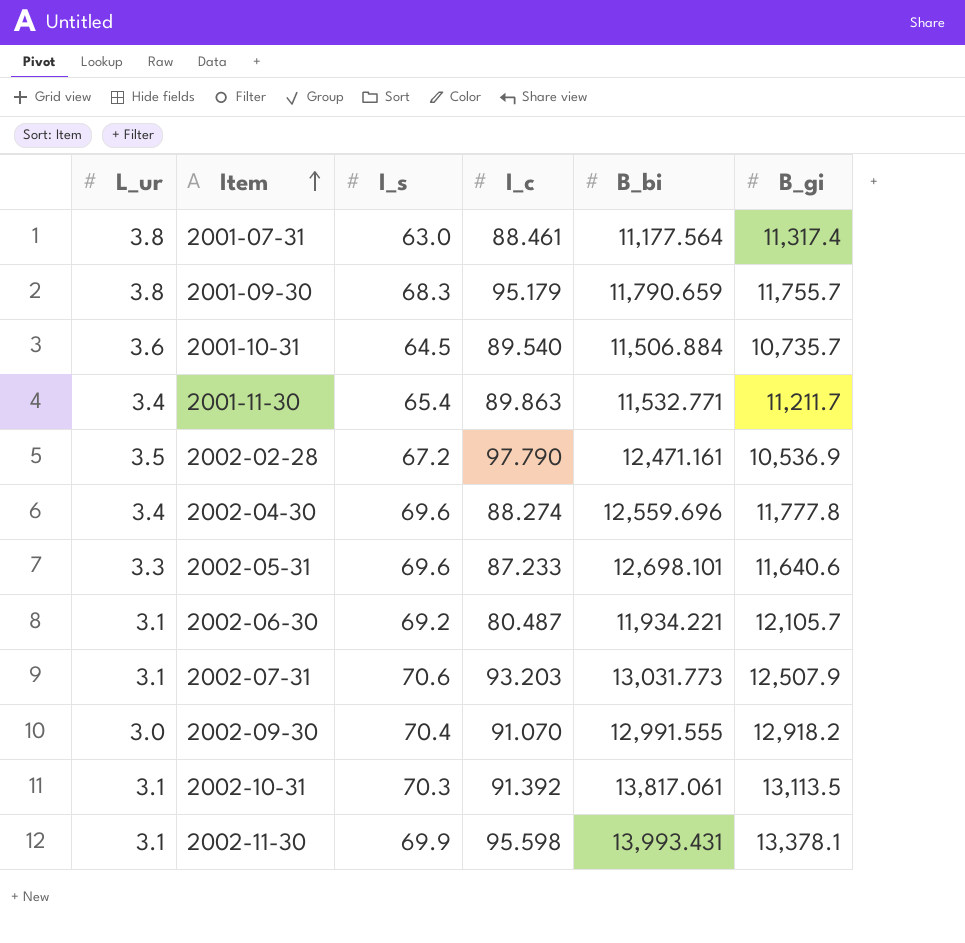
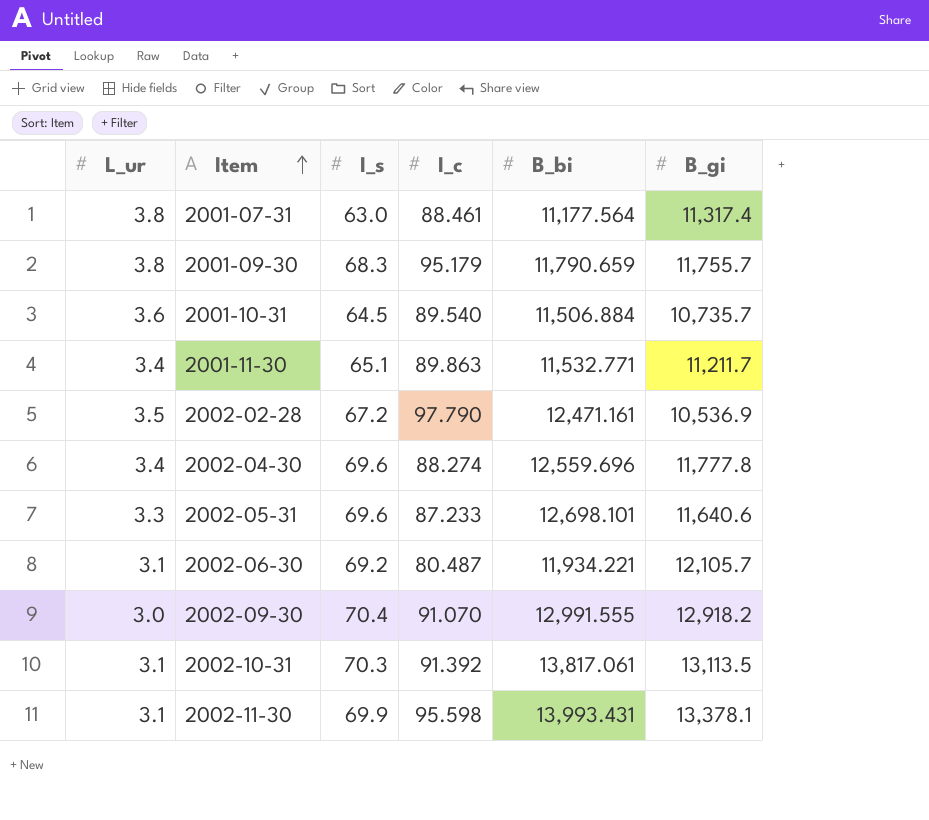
row 2002-07-31: 3.1 | 70.6 | 93.203 | 13,031.773 | 12,507.9 -> none
2001-11-30 | I_s: 65.4 -> 65.1

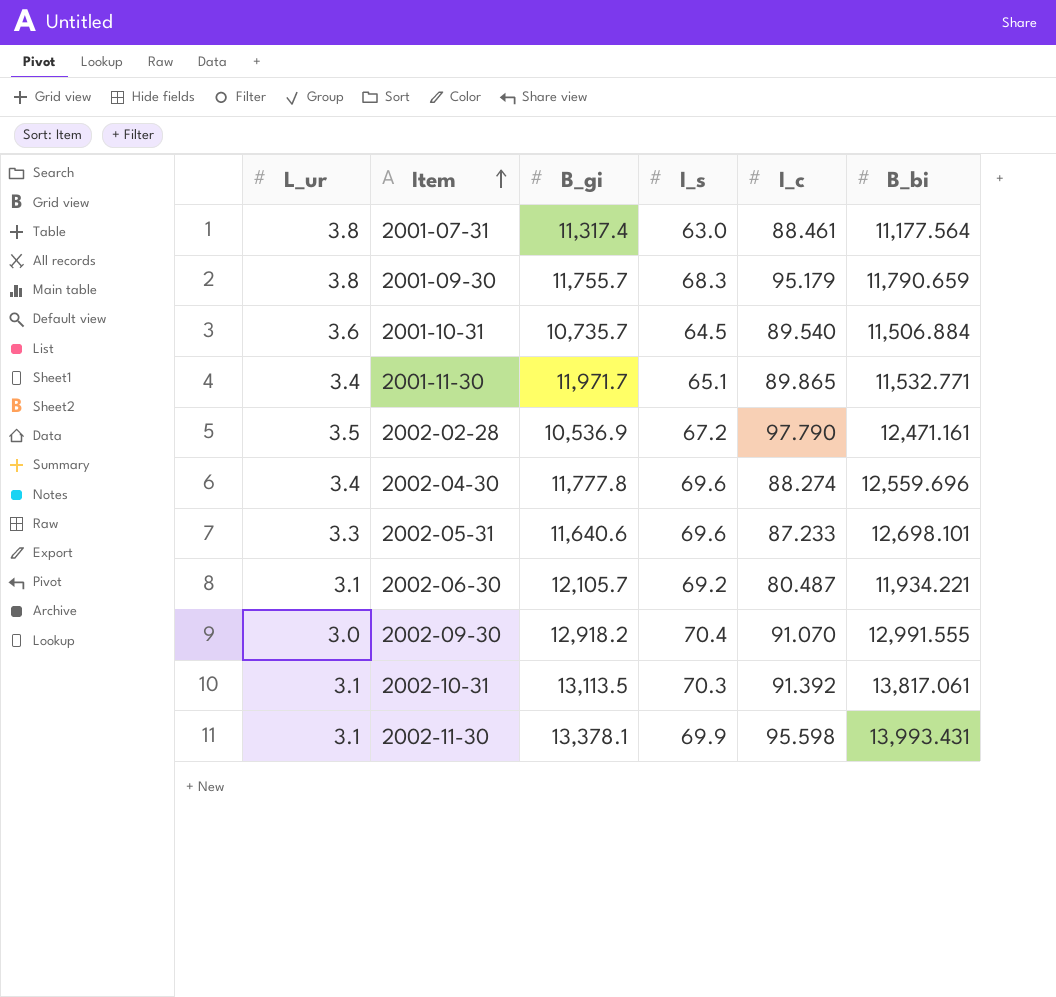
column B_gi | position: 6 -> 3
2001-11-30 | B_gi: 11,211.7 -> 11,971.7
2001-11-30 | I_c: 89.863 -> 89.865

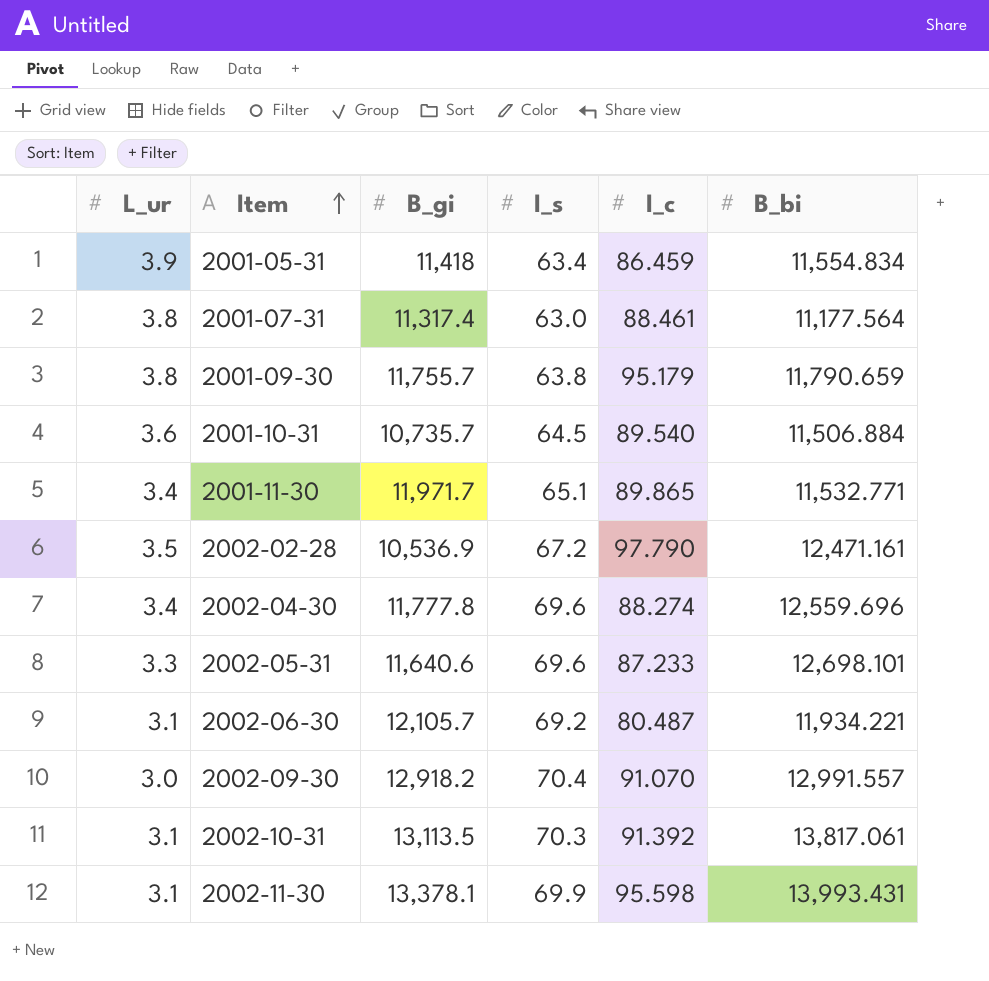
row 2001-05-31: none -> 3.9 | 11,418 | 63.4 | 86.459 | 11,554.834
2001-09-30 | I_s: 68.3 -> 63.8
2002-09-30 | B_bi: 12,991.555 -> 12,991.557

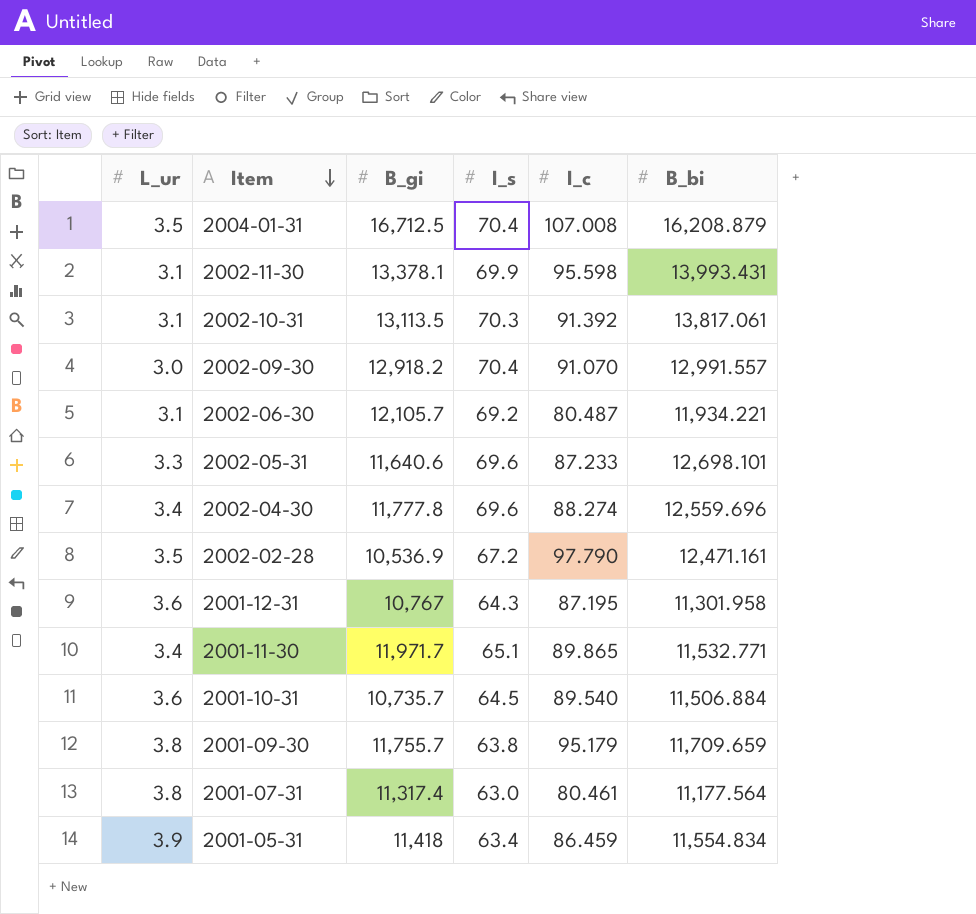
row order: Item ascending -> Item descending
row 2004-01-31: none -> 3.5 | 16,712.5 | 70.4 | 107.008 | 16,208.879
row 2001-12-31: none -> 3.6 | 10,767 | 64.3 | 87.195 | 11,301.958
2001-09-30 | B_bi: 11,790.659 -> 11,709.659
2001-07-31 | I_c: 88.461 -> 80.461

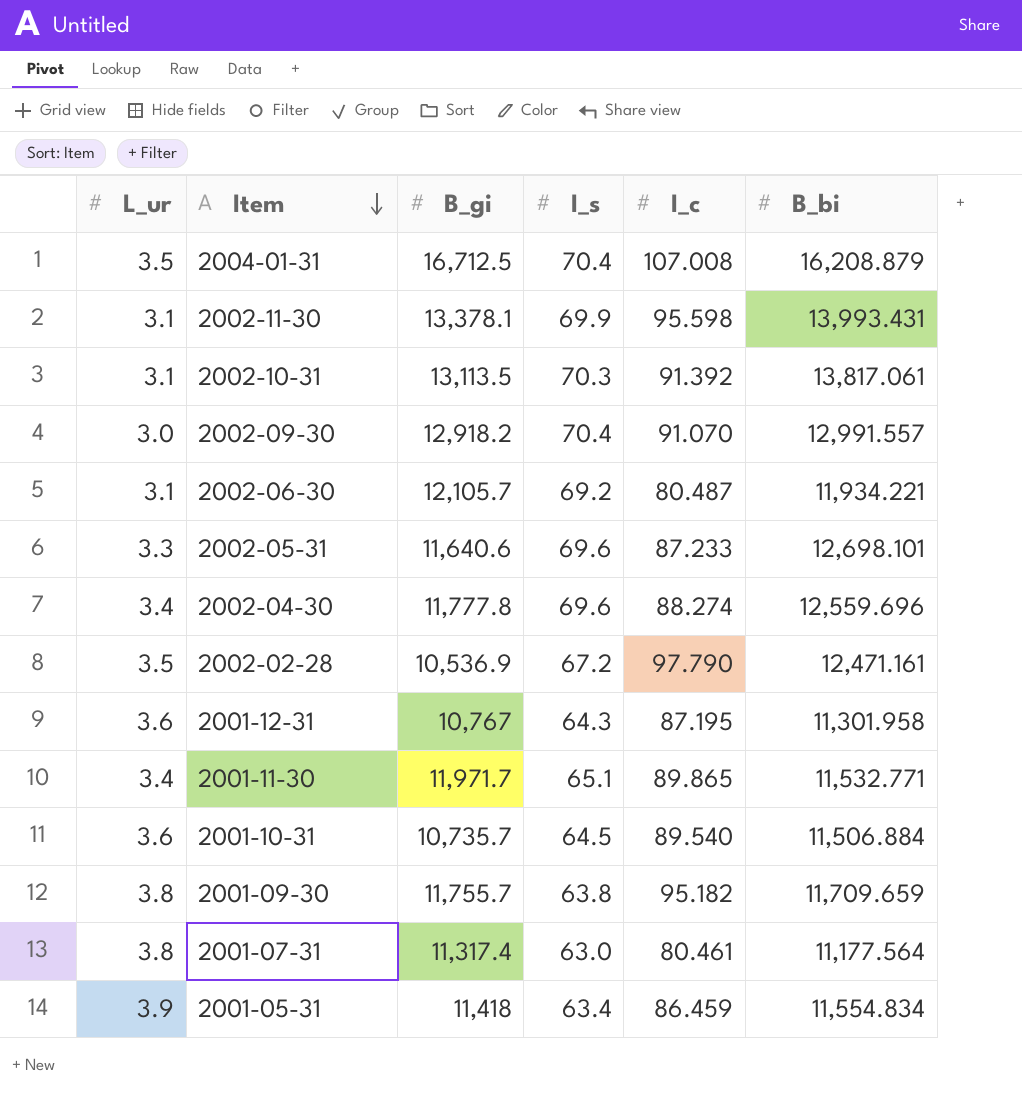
2001-09-30 | I_c: 95.179 -> 95.182

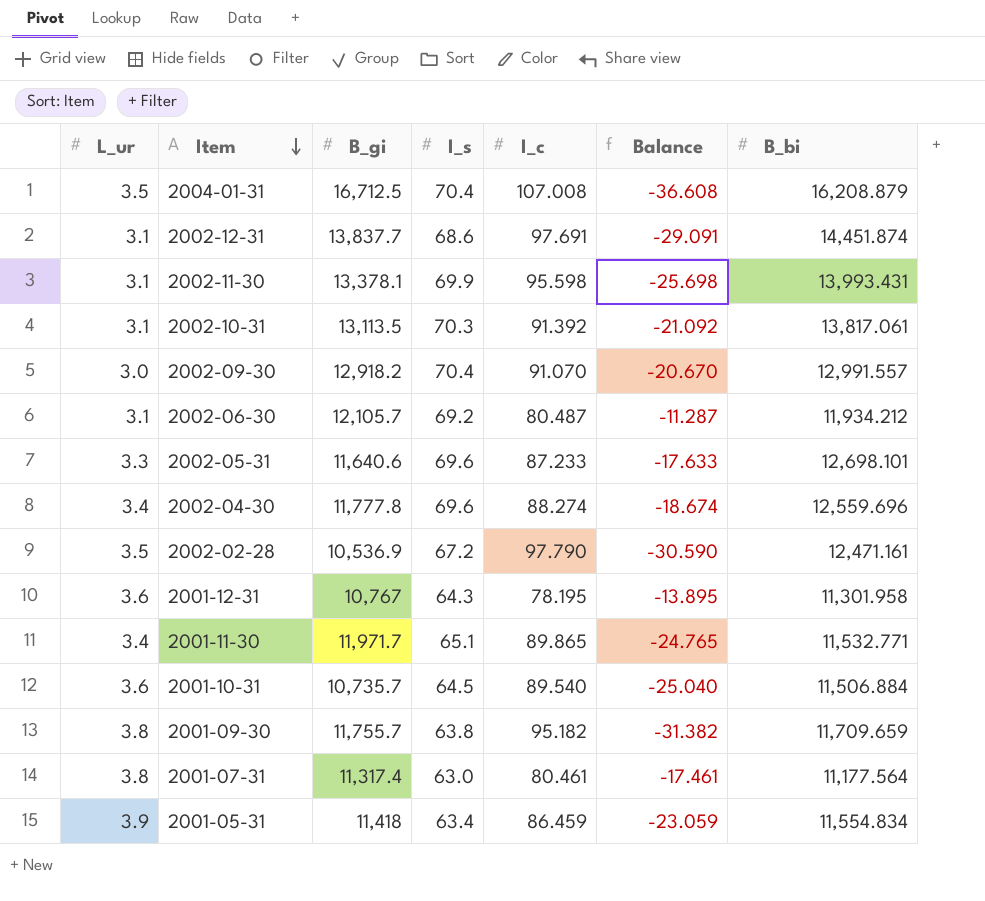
column Balance | formula: none -> [I_s] - [I_c]
row 2002-12-31: none -> 3.1 | 13,837.7 | 68.6 | 97.691 | -29.091 | 14,451.874
2002-06-30 | B_bi: 11,934.221 -> 11,934.212
2001-12-31 | I_c: 87.195 -> 78.195

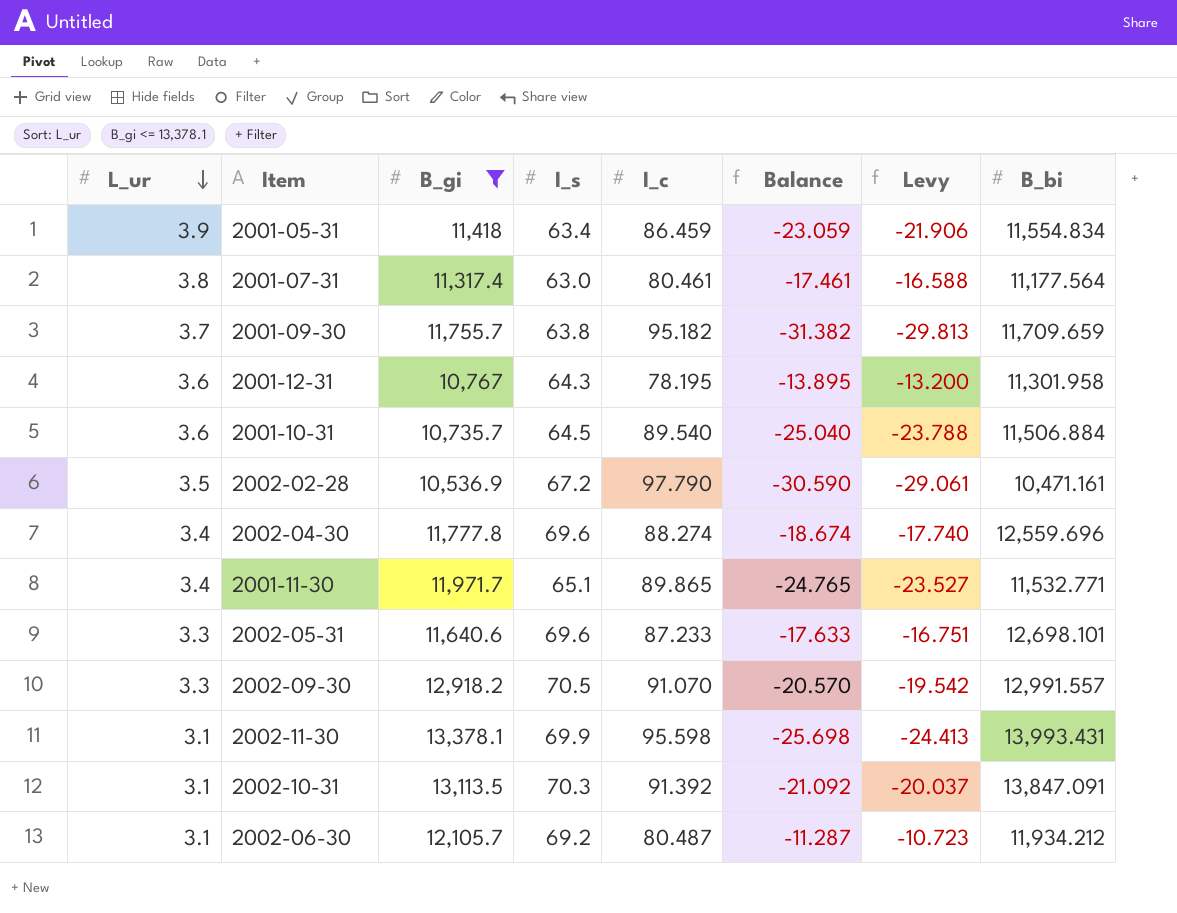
filter: none -> B_gi <= 13,378.1
row order: Item descending -> L_ur descending
column Levy | formula: none -> [Balance] * 0.95
2001-09-30 | L_ur: 3.8 -> 3.7
2002-02-28 | B_bi: 12,471.161 -> 10,471.161
2002-09-30 | L_ur: 3.0 -> 3.3
2002-09-30 | I_s: 70.4 -> 70.5
2002-09-30 | Balance: -20.670 -> -20.570
2002-10-31 | B_bi: 13,817.061 -> 13,847.091

